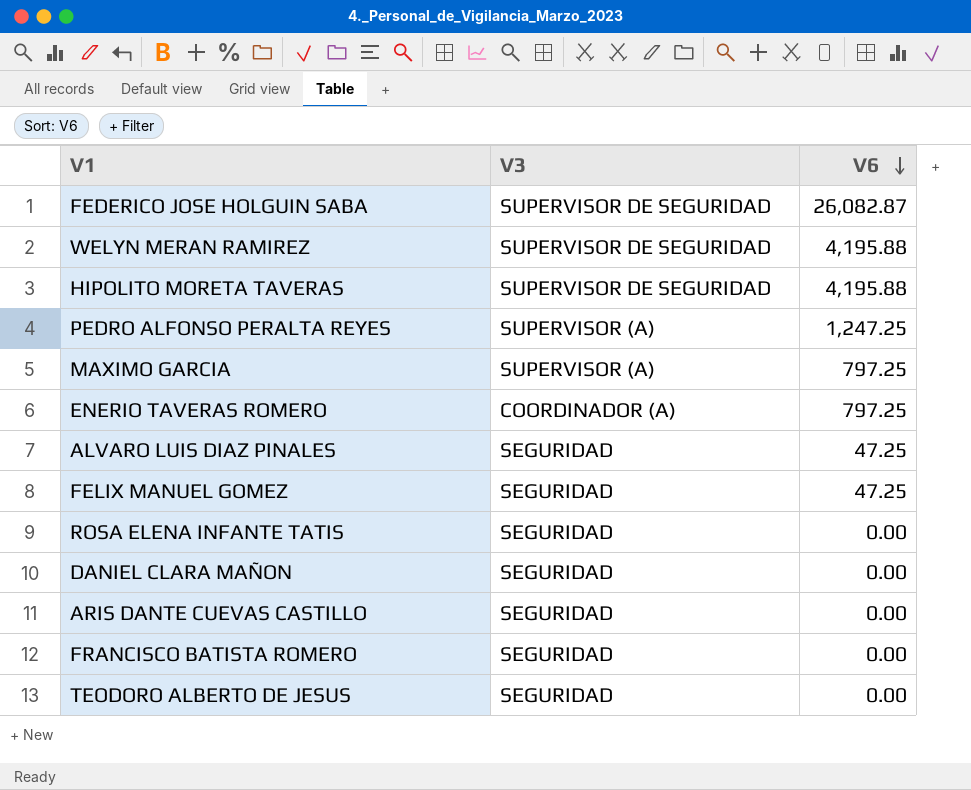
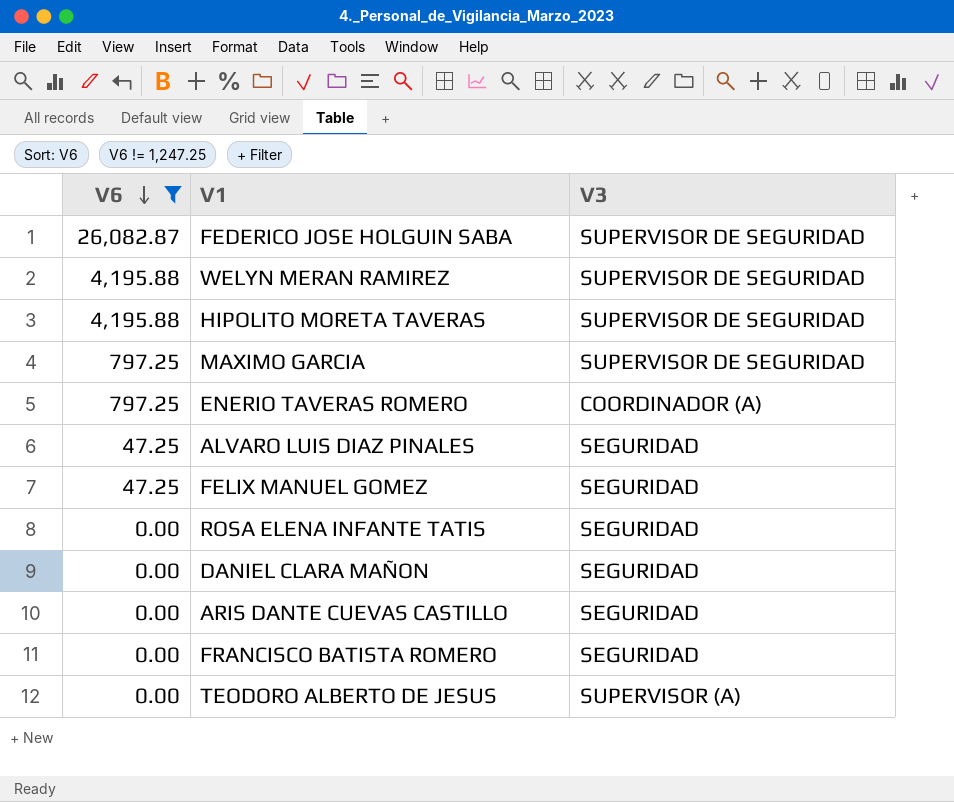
filter: none -> V6 != 1,247.25
column V6 | position: 3 -> 1
MAXIMO GARCIA | V3: SUPERVISOR (A) -> SUPERVISOR DE SEGURIDAD
TEODORO ALBERTO DE JESUS | V3: SEGURIDAD -> SUPERVISOR (A)

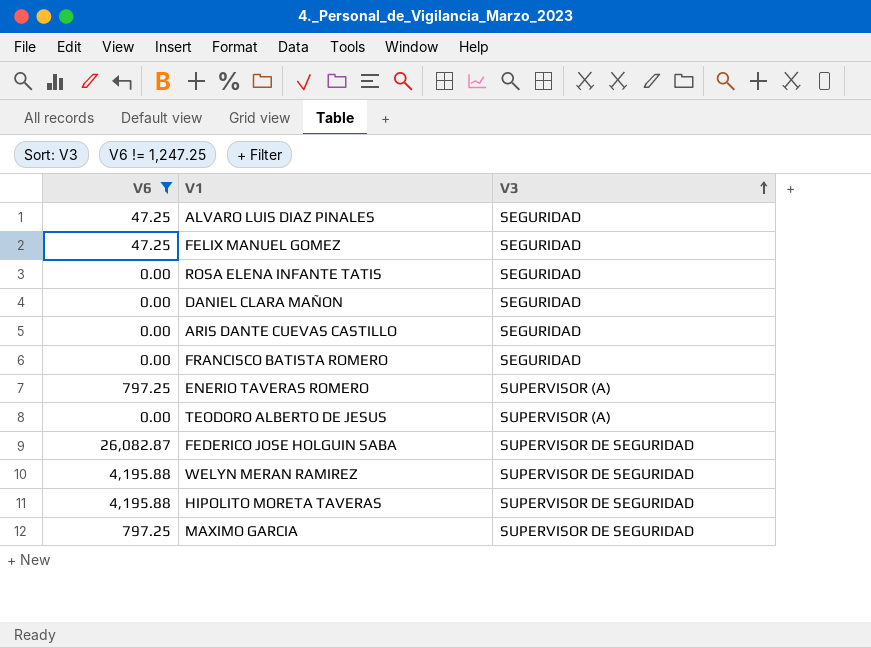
row order: V6 descending -> V3 ascending
ENERIO TAVERAS ROMERO | V3: COORDINADOR (A) -> SUPERVISOR (A)

